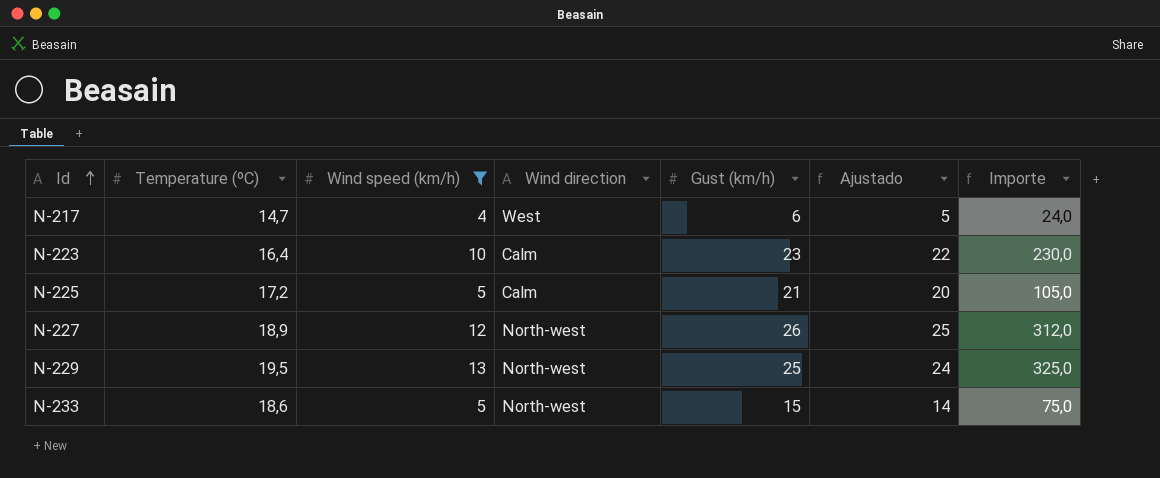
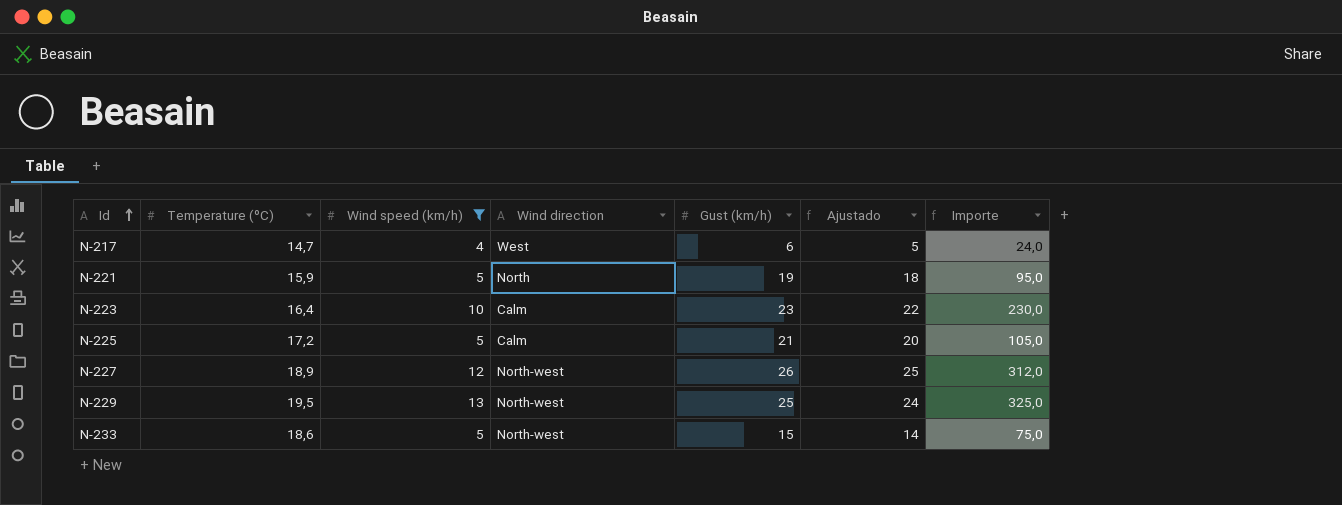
row N-221: none -> 15,9 | 5 | North | 19 | 18 | 95,0

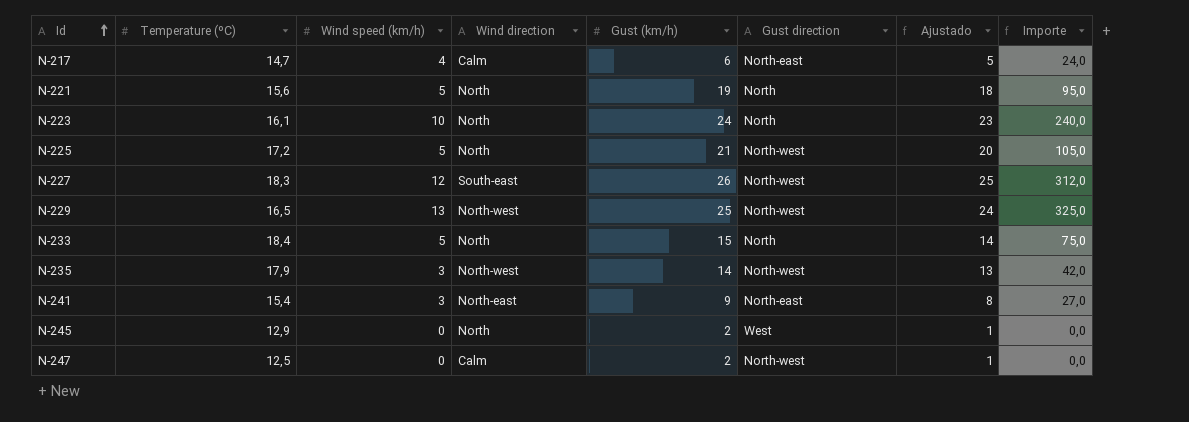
filter: Wind speed (km/h) >= 4 -> none
column Gust direction | position: none -> 6
N-217 | Wind direction: West -> Calm
N-221 | Temperature (ºC): 15,9 -> 15,6
N-223 | Temperature (ºC): 16,4 -> 16,1
N-223 | Wind direction: Calm -> North
N-223 | Gust (km/h): 23 -> 24
N-223 | Ajustado: 22 -> 23
N-223 | Importe: 230,0 -> 240,0
N-225 | Wind direction: Calm -> North
N-227 | Temperature (ºC): 18,9 -> 18,3
N-227 | Wind direction: North-west -> South-east
N-229 | Temperature (ºC): 19,5 -> 16,5
N-233 | Temperature (ºC): 18,6 -> 18,4
N-233 | Wind direction: North-west -> North

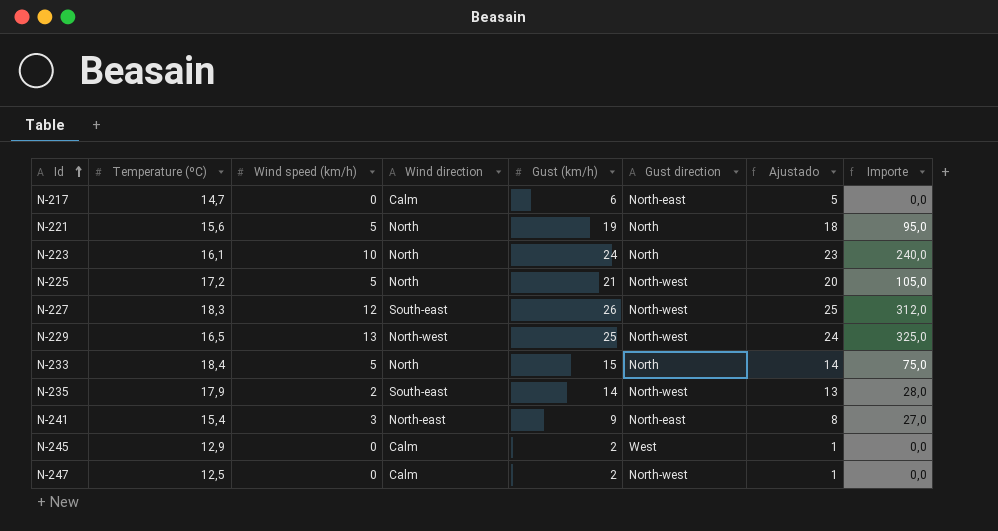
N-217 | Wind speed (km/h): 4 -> 0
N-217 | Importe: 24,0 -> 0,0
N-235 | Wind speed (km/h): 3 -> 2
N-235 | Wind direction: North-west -> South-east
N-235 | Importe: 42,0 -> 28,0
N-245 | Wind direction: North -> Calm

